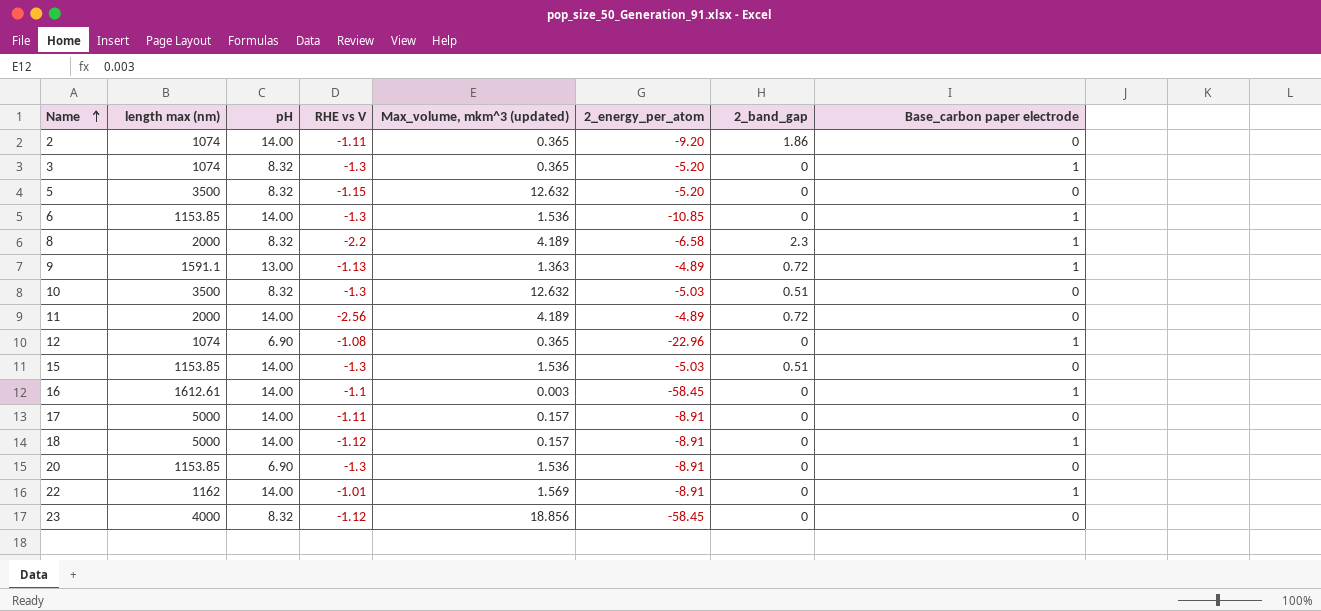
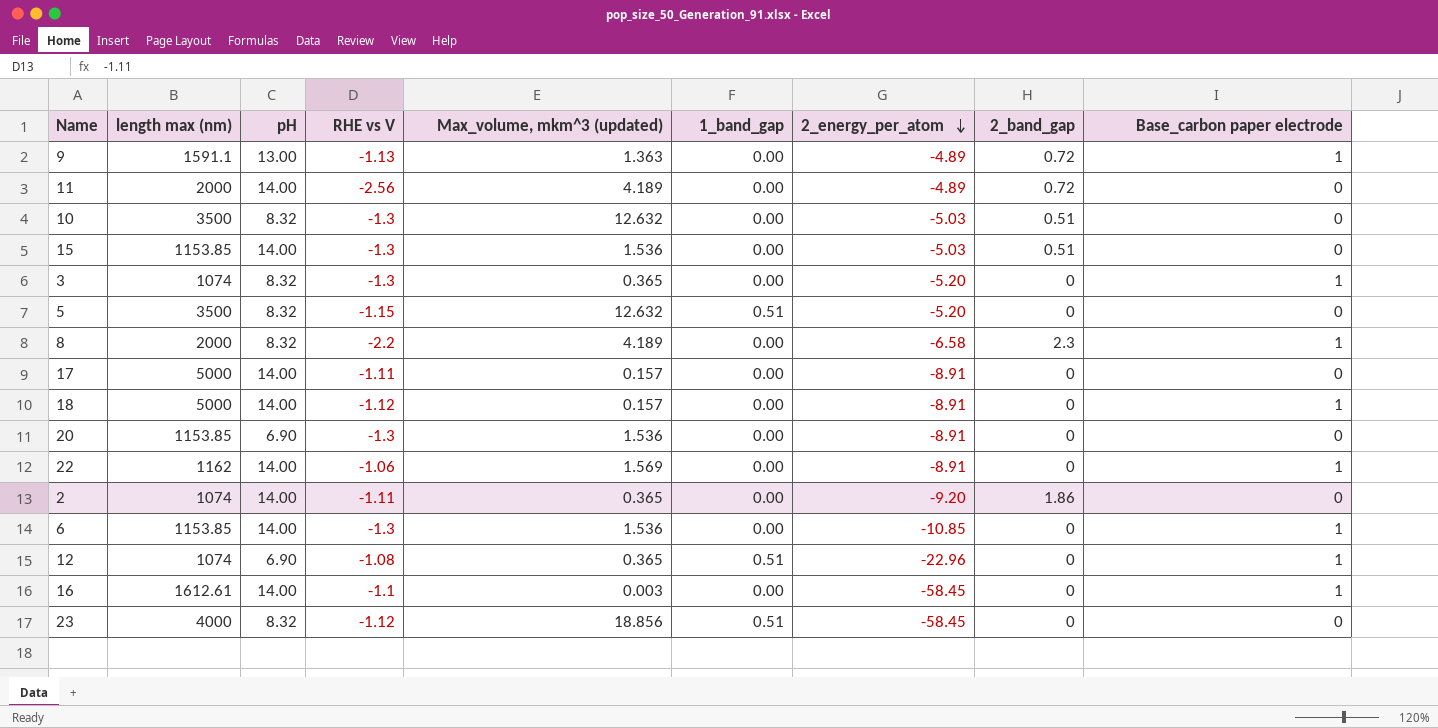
row order: Name ascending -> 2_energy_per_atom descending
column 1_band_gap | position: none -> 6
22 | RHE vs V: -1.01 -> -1.06

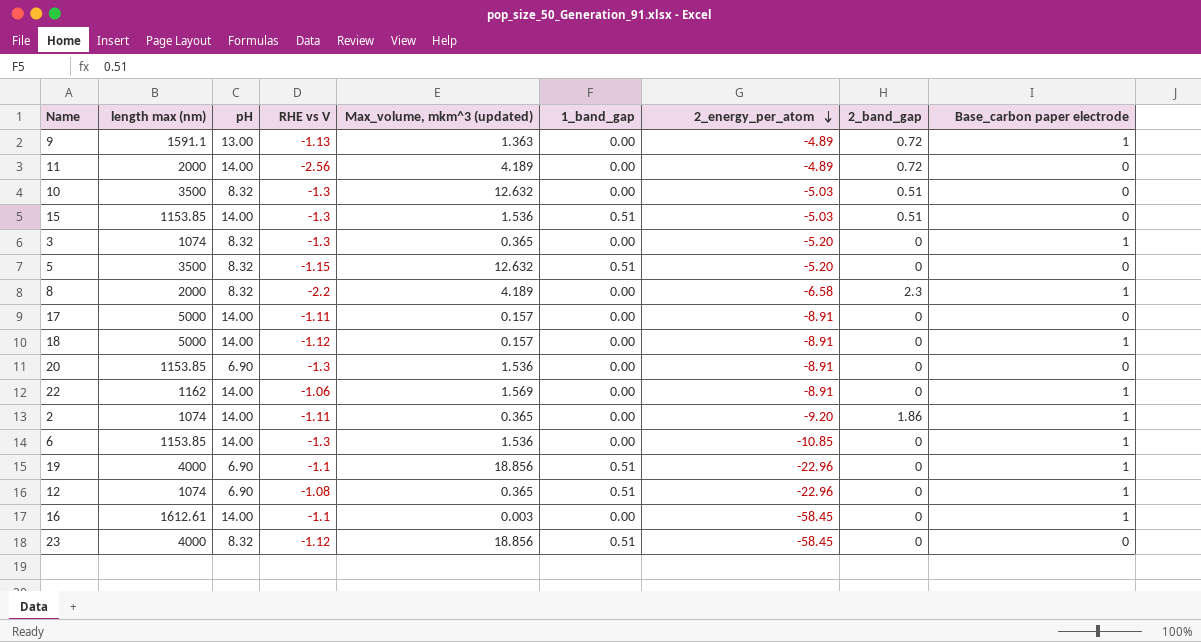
15 | 1_band_gap: 0.00 -> 0.51
2 | Base_carbon paper electrode: 0 -> 1
row 19: none -> 4000 | 6.90 | -1.1 | 18.856 | 0.51 | -22.96 | 0 | 1

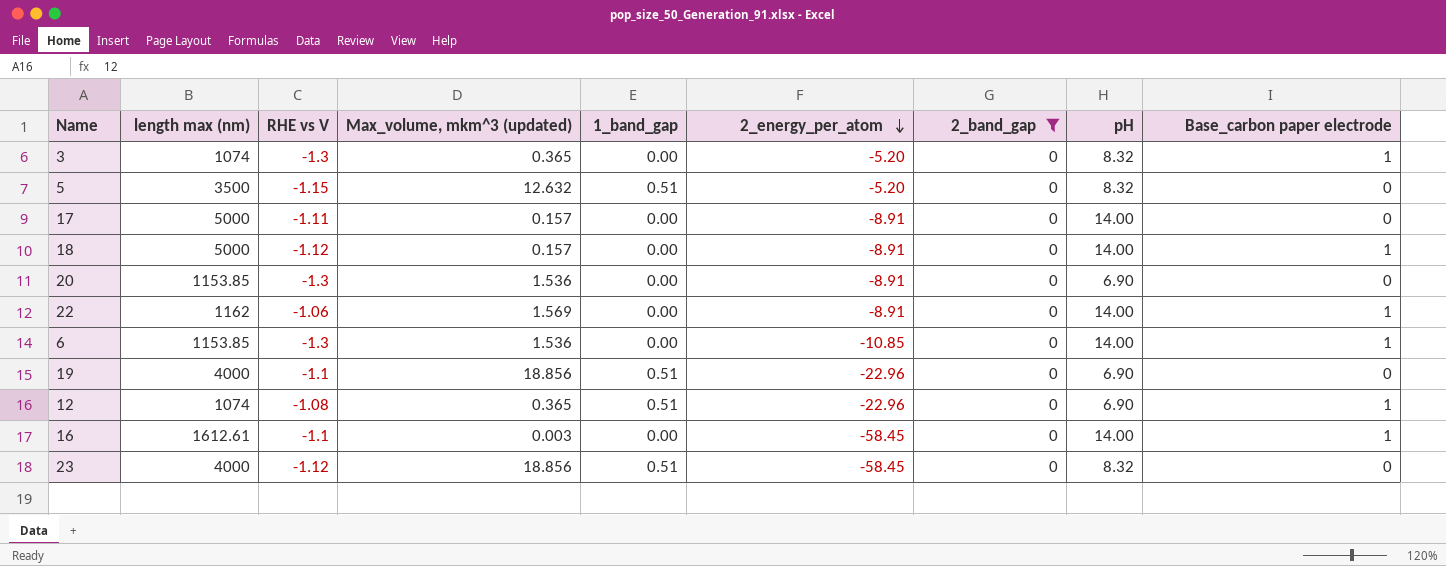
filter: none -> 2_band_gap = 0
column pH | position: 3 -> 8
19 | Base_carbon paper electrode: 1 -> 0

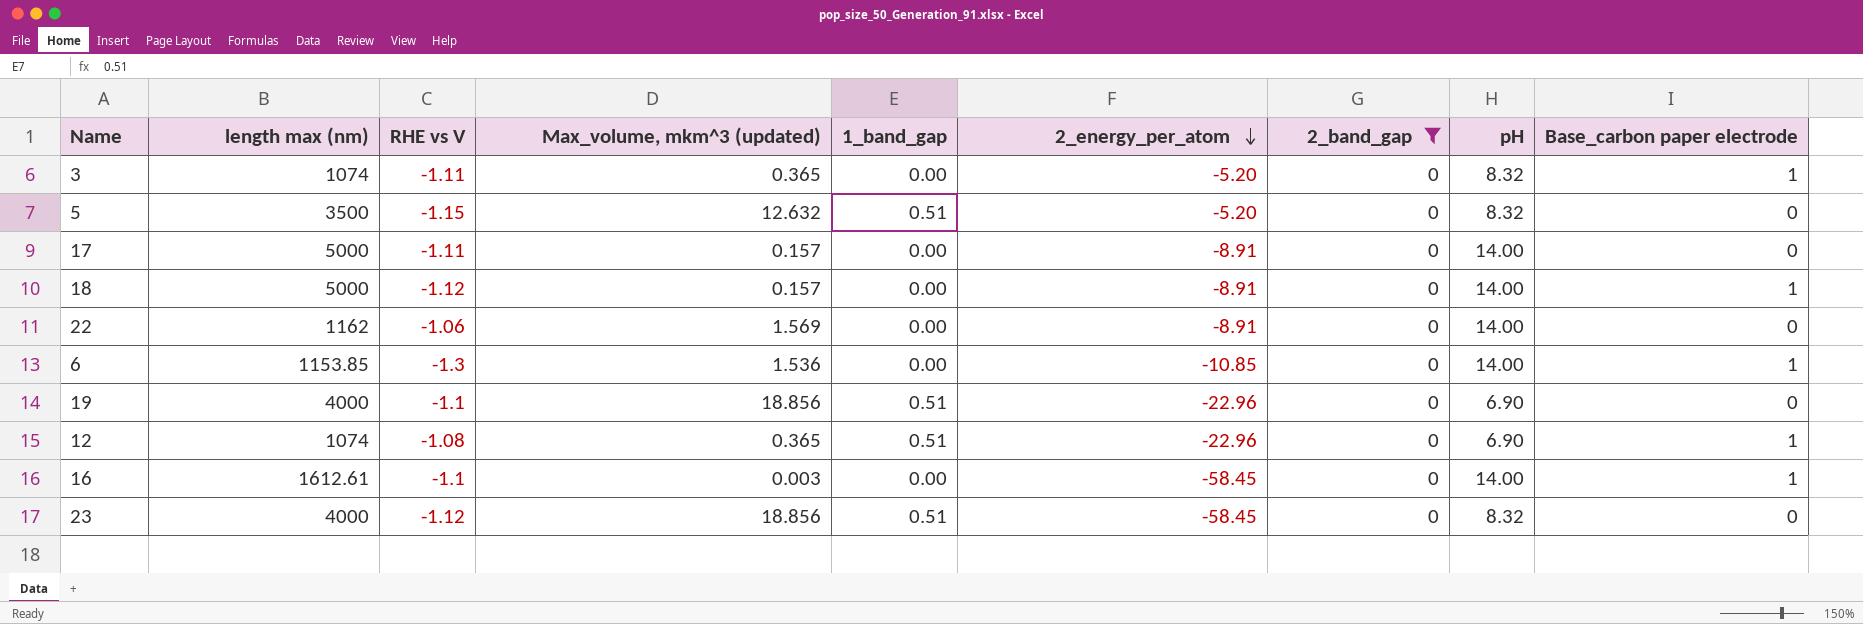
row 20: 1153.85 | -1.3 | 1.536 | 0.00 | -8.91 | 0 | 6.90 | 0 -> none
3 | RHE vs V: -1.3 -> -1.11
22 | Base_carbon paper electrode: 1 -> 0

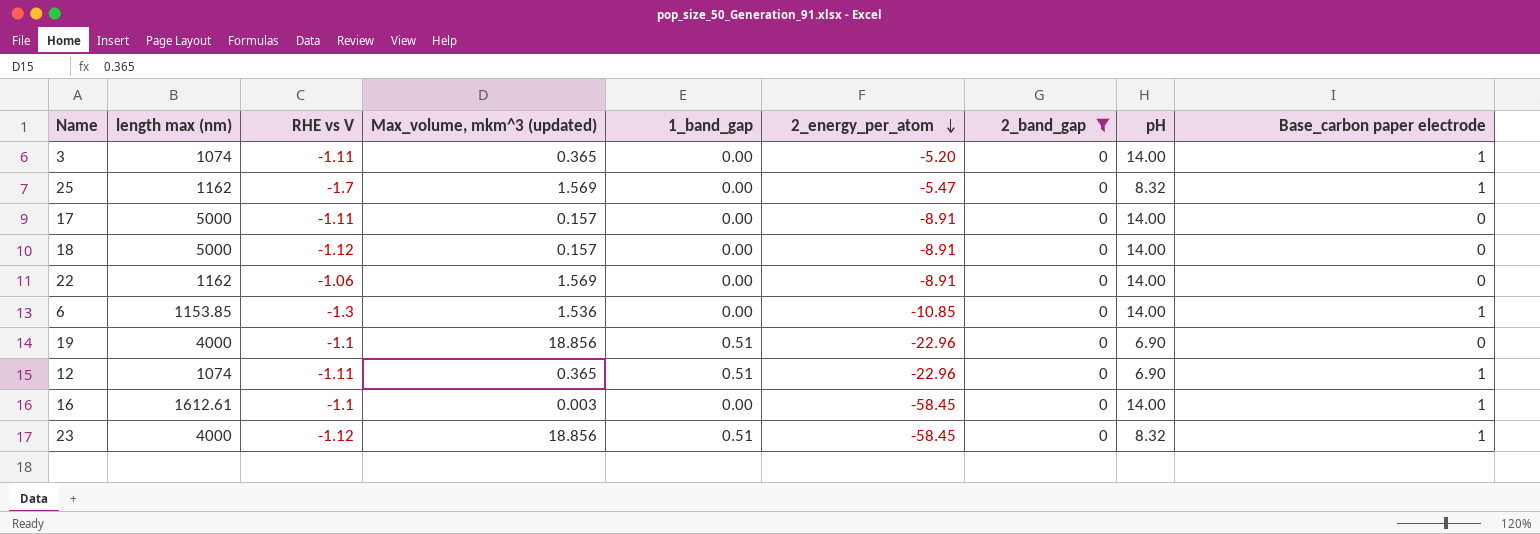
row 5: 3500 | -1.15 | 12.632 | 0.51 | -5.20 | 0 | 8.32 | 0 -> none
3 | pH: 8.32 -> 14.00
row 25: none -> 1162 | -1.7 | 1.569 | 0.00 | -5.47 | 0 | 8.32 | 1
18 | Base_carbon paper electrode: 1 -> 0
12 | RHE vs V: -1.08 -> -1.11
23 | Base_carbon paper electrode: 0 -> 1

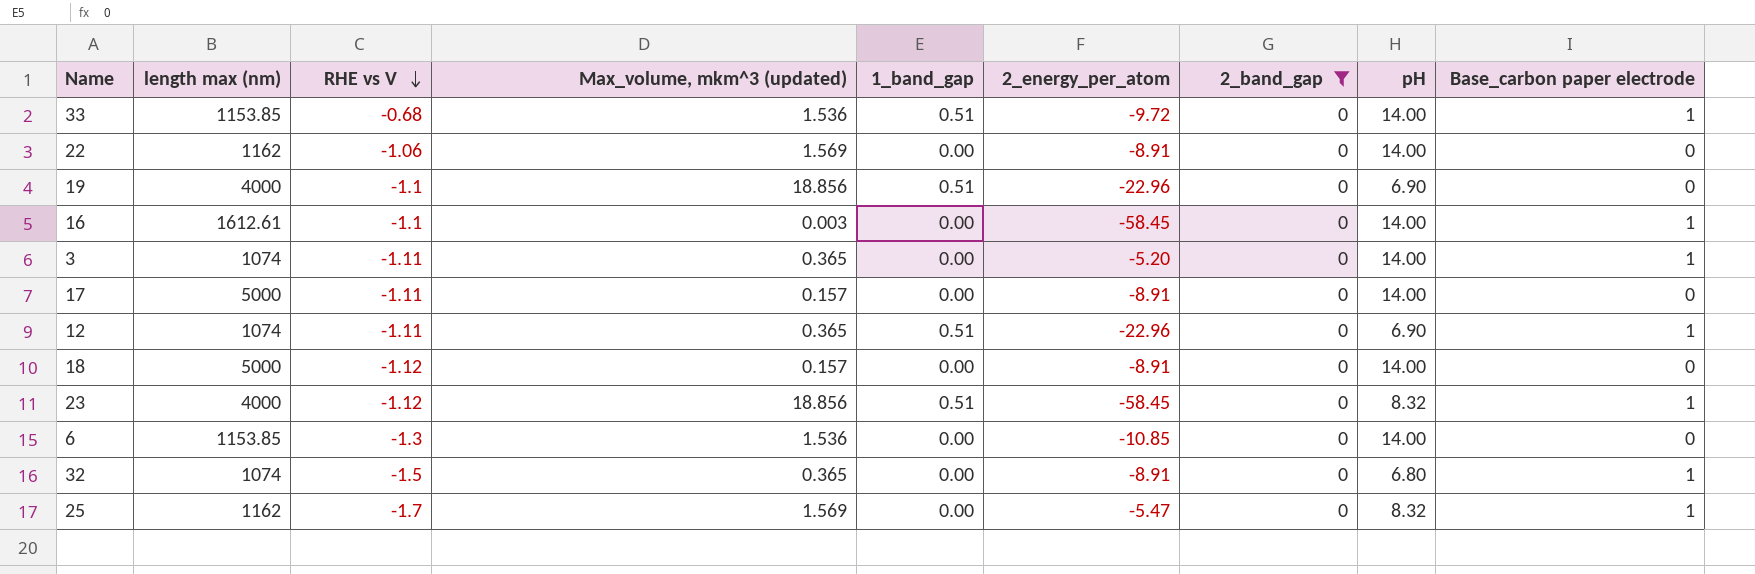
row order: 2_energy_per_atom descending -> RHE vs V descending
row 33: none -> 1153.85 | -0.68 | 1.536 | 0.51 | -9.72 | 0 | 14.00 | 1
6 | Base_carbon paper electrode: 1 -> 0
row 32: none -> 1074 | -1.5 | 0.365 | 0.00 | -8.91 | 0 | 6.80 | 1

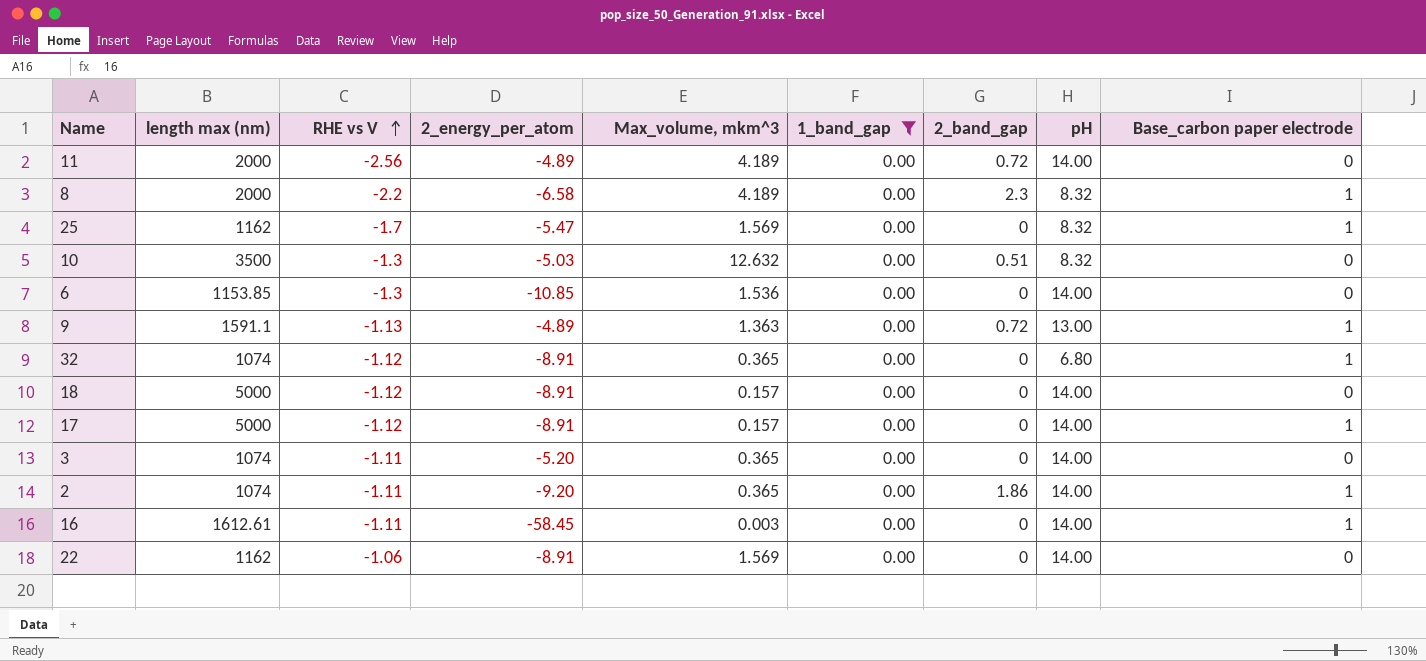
filter: 2_band_gap = 0 -> 1_band_gap = 0.00
row order: RHE vs V descending -> RHE vs V ascending
column 2_energy_per_atom | position: 6 -> 4
column name: Max_volume, mkm^3 (updated) -> Max_volume, mkm^3
32 | RHE vs V: -1.5 -> -1.12
17 | RHE vs V: -1.11 -> -1.12
17 | Base_carbon paper electrode: 0 -> 1
3 | Base_carbon paper electrode: 1 -> 0
16 | RHE vs V: -1.1 -> -1.11

